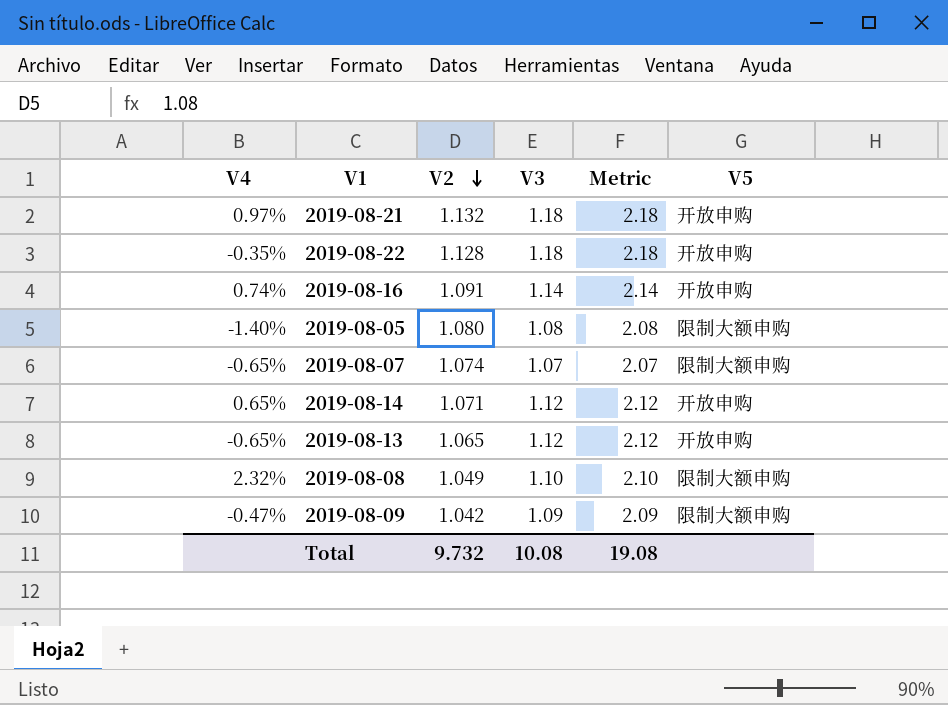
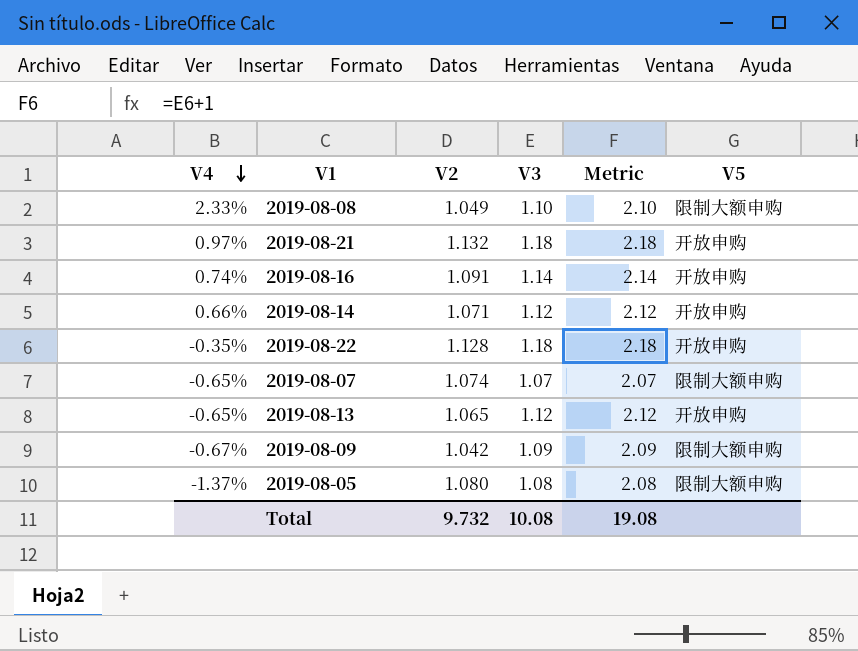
row order: V2 descending -> V4 descending
2019-08-08 | V4: 2.32% -> 2.33%
2019-08-14 | V4: 0.65% -> 0.66%
2019-08-09 | V4: -0.47% -> -0.67%
2019-08-05 | V4: -1.40% -> -1.37%

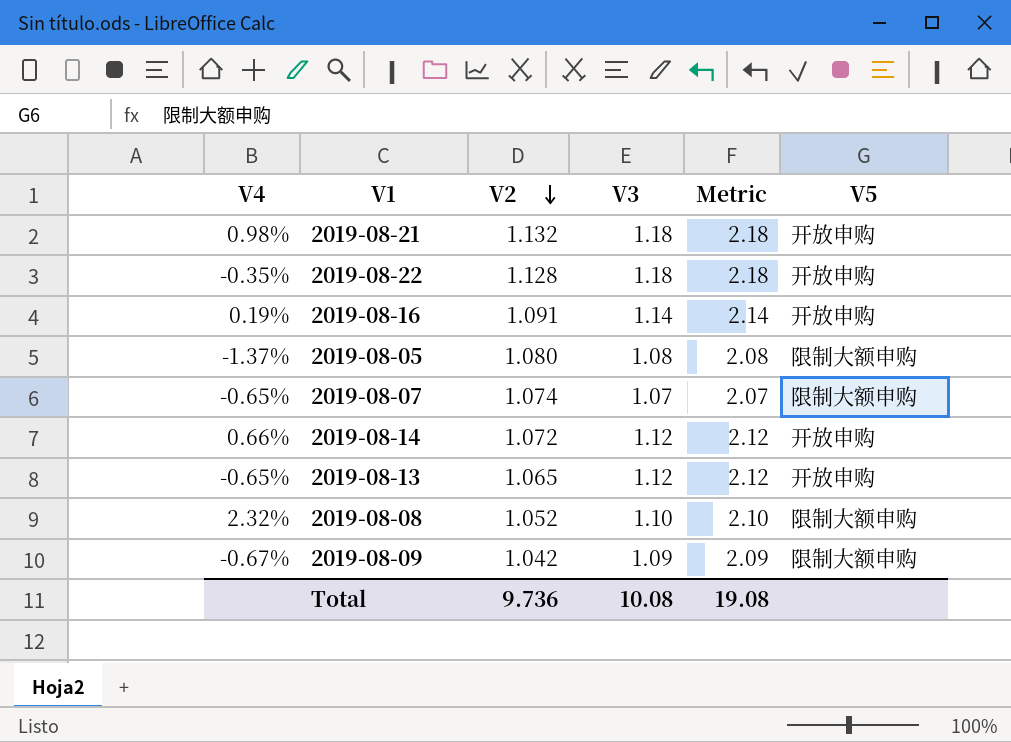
row order: V4 descending -> V2 descending
2019-08-21 | V4: 0.97% -> 0.98%
2019-08-16 | V4: 0.74% -> 0.19%
2019-08-14 | V2: 1.071 -> 1.072
2019-08-08 | V4: 2.33% -> 2.32%
2019-08-08 | V2: 1.049 -> 1.052
Total | V2: 9.732 -> 9.736

